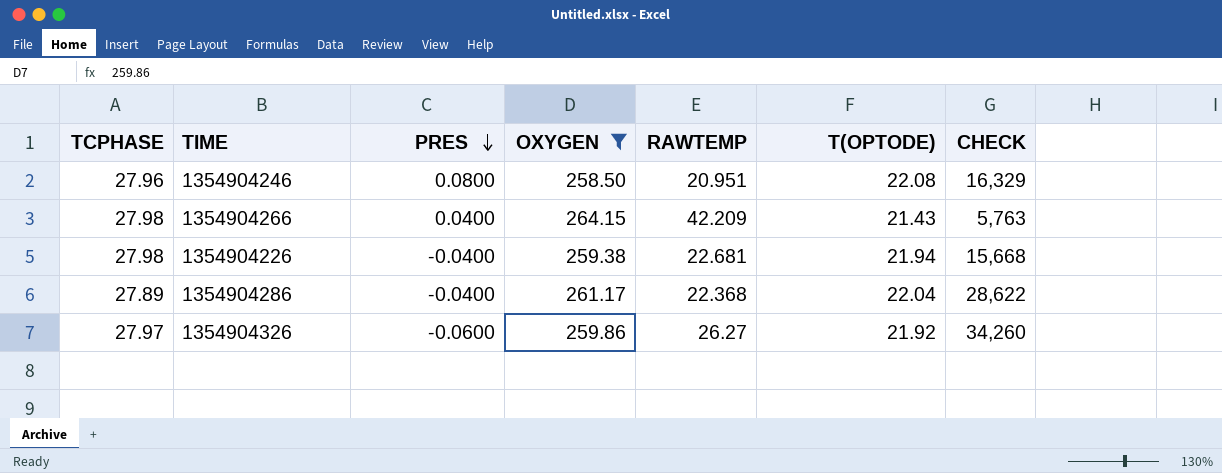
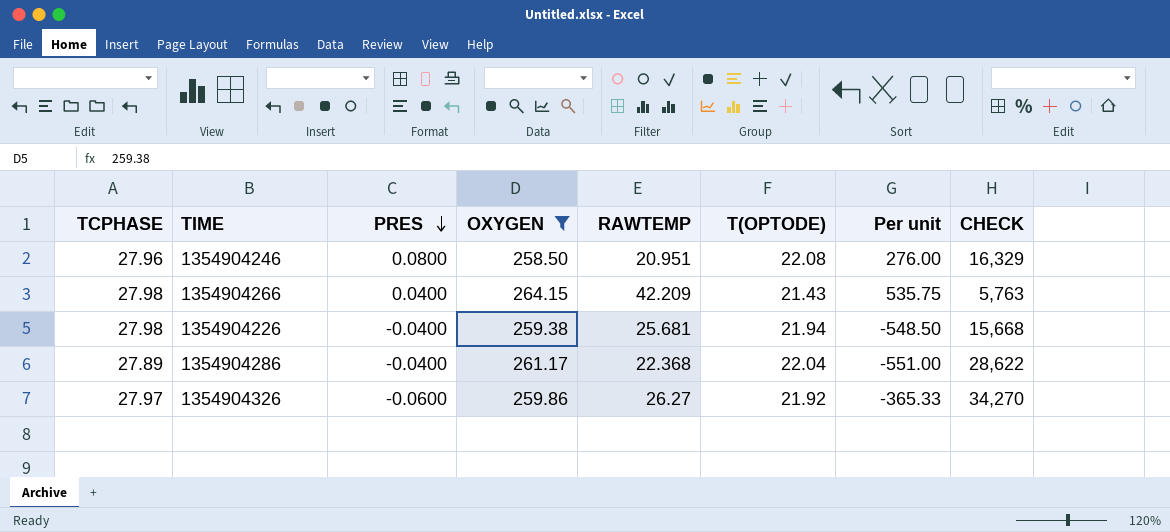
column Per unit | formula: none -> [T(OPTODE)] / [PRES]
1354904226 | RAWTEMP: 22.681 -> 25.681
1354904326 | CHECK: 34,260 -> 34,270

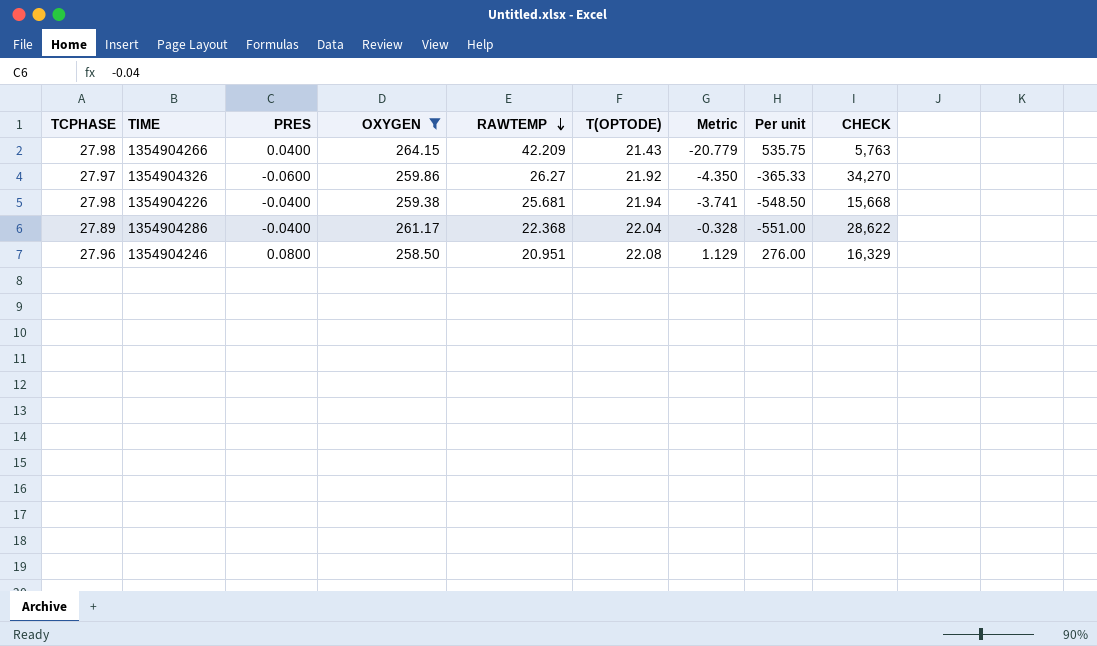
row order: PRES descending -> RAWTEMP descending
column Metric | formula: none -> [T(OPTODE)] - [RAWTEMP]

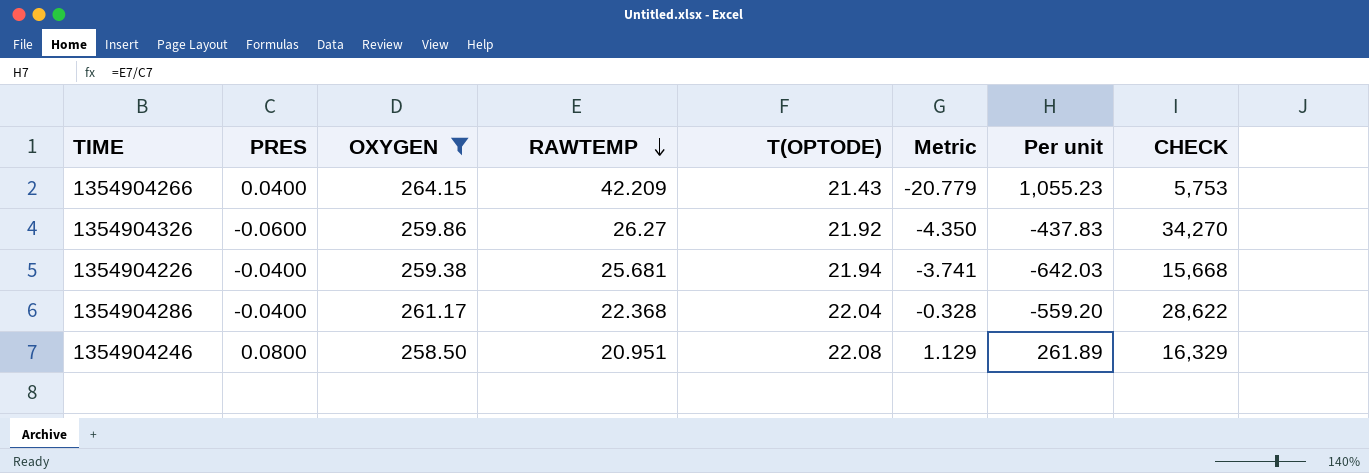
column TCPHASE | position: 1 -> none
column Per unit | formula: [T(OPTODE)] / [PRES] -> [RAWTEMP] / [PRES]
1354904266 | CHECK: 5,763 -> 5,753

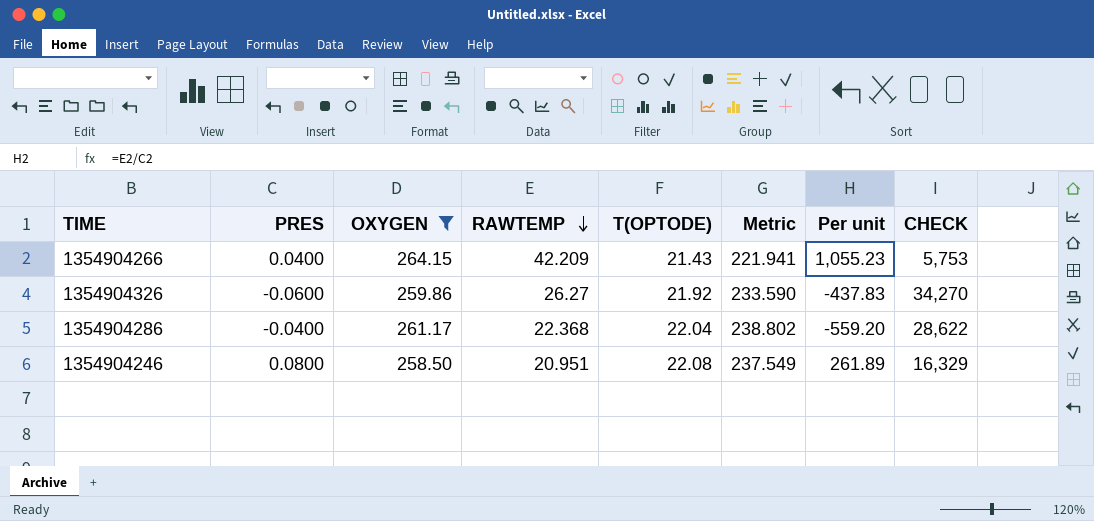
column Metric | formula: [T(OPTODE)] - [RAWTEMP] -> [OXYGEN] - [RAWTEMP]
row 1354904226: -0.0400 | 259.38 | 25.681 | 21.94 | -3.741 | -642.03 | 15,668 -> none

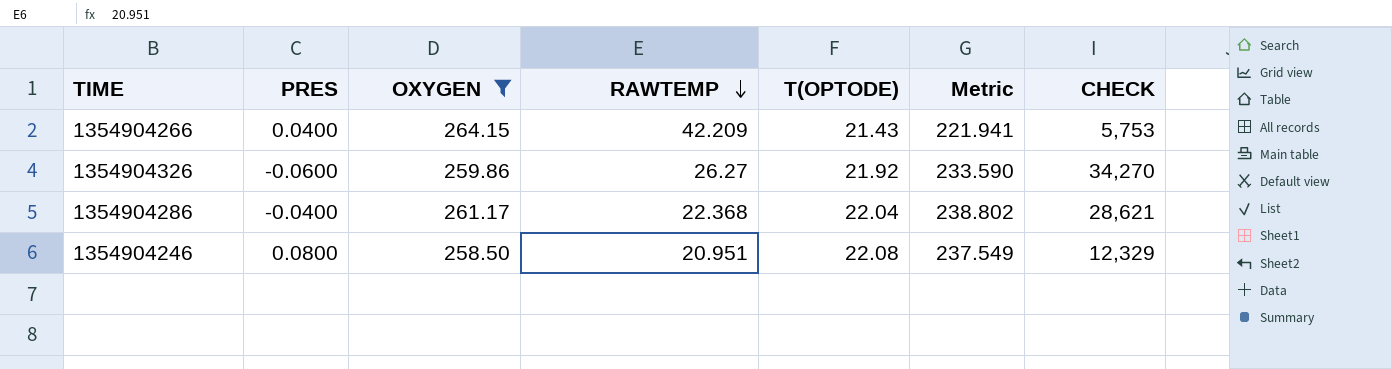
column Per unit | formula: [RAWTEMP] / [PRES] -> none
1354904286 | CHECK: 28,622 -> 28,621
1354904246 | CHECK: 16,329 -> 12,329

